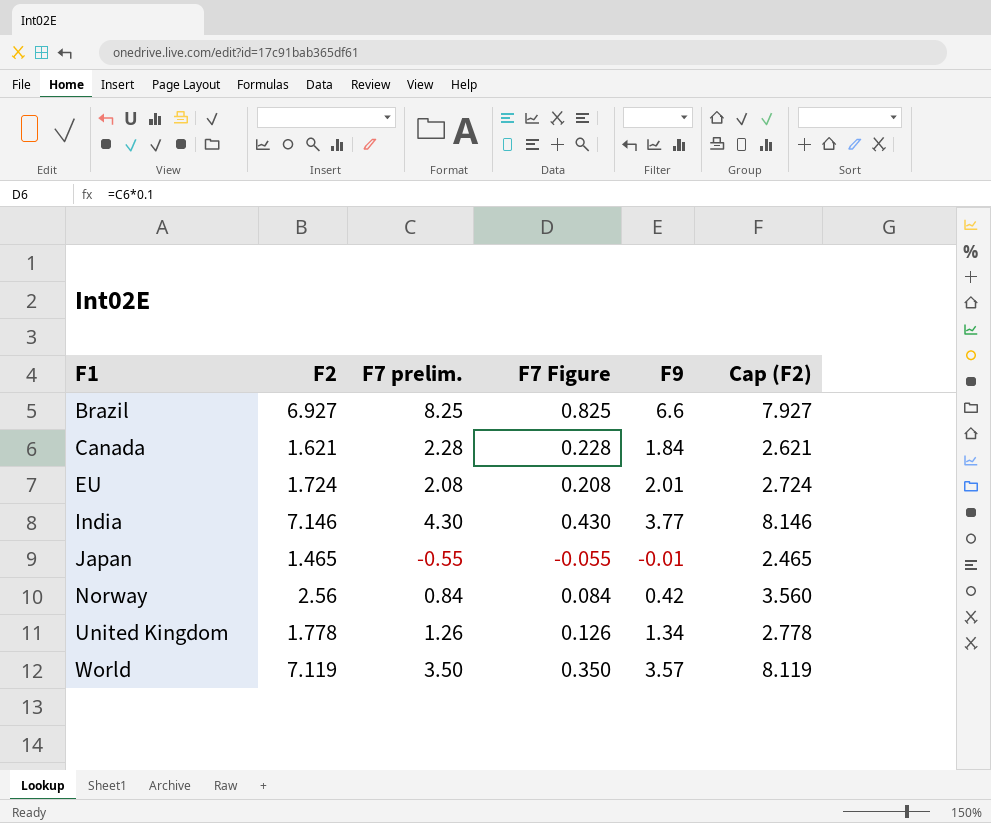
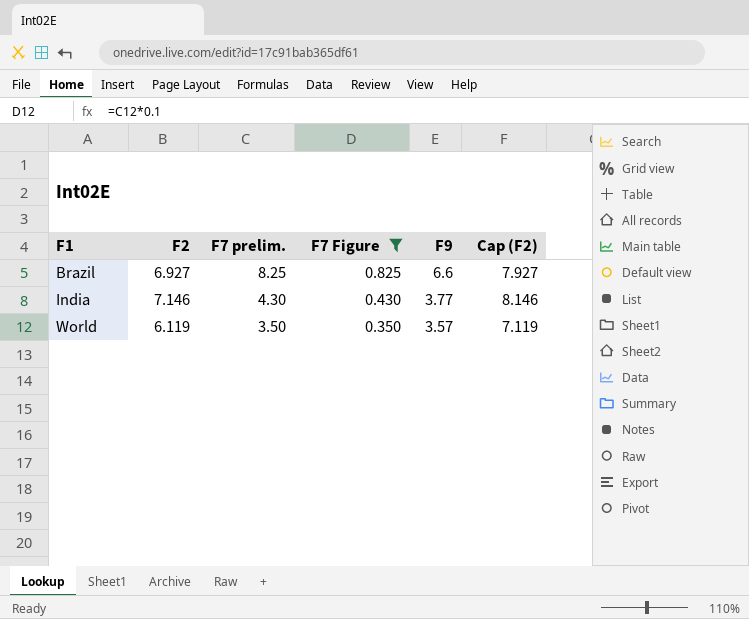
filter: none -> F7 Figure >= 0.350
World | F2: 7.119 -> 6.119
World | Cap (F2): 8.119 -> 7.119

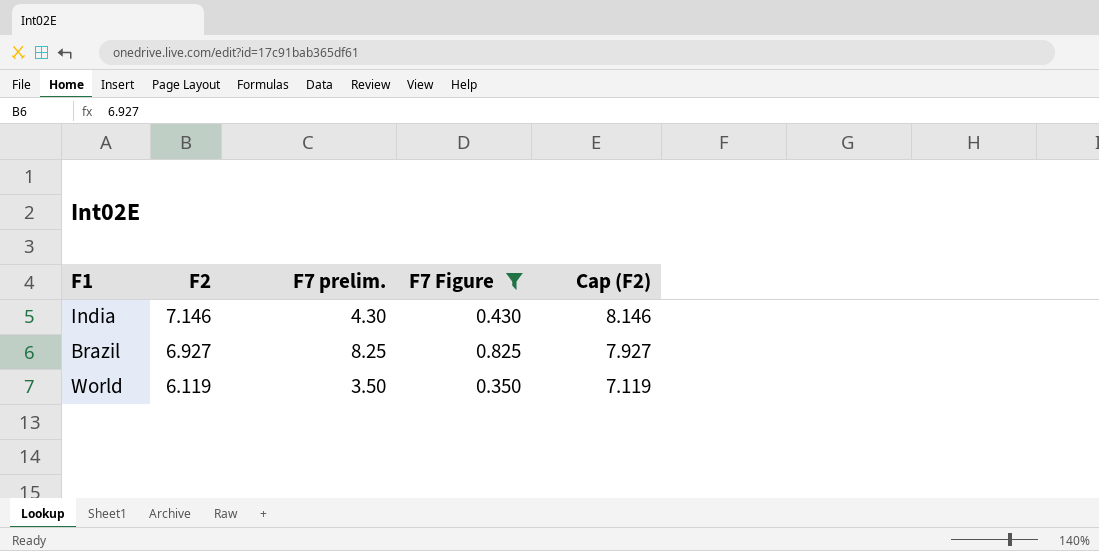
row order: F1 ascending -> F2 descending
column F9 | position: 5 -> none

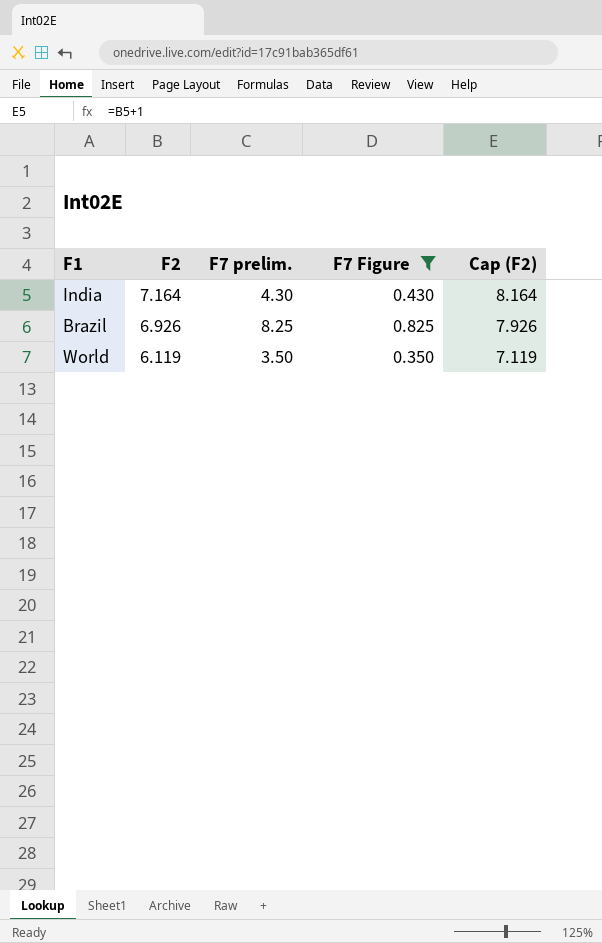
India | F2: 7.146 -> 7.164
India | Cap (F2): 8.146 -> 8.164
Brazil | F2: 6.927 -> 6.926
Brazil | Cap (F2): 7.927 -> 7.926

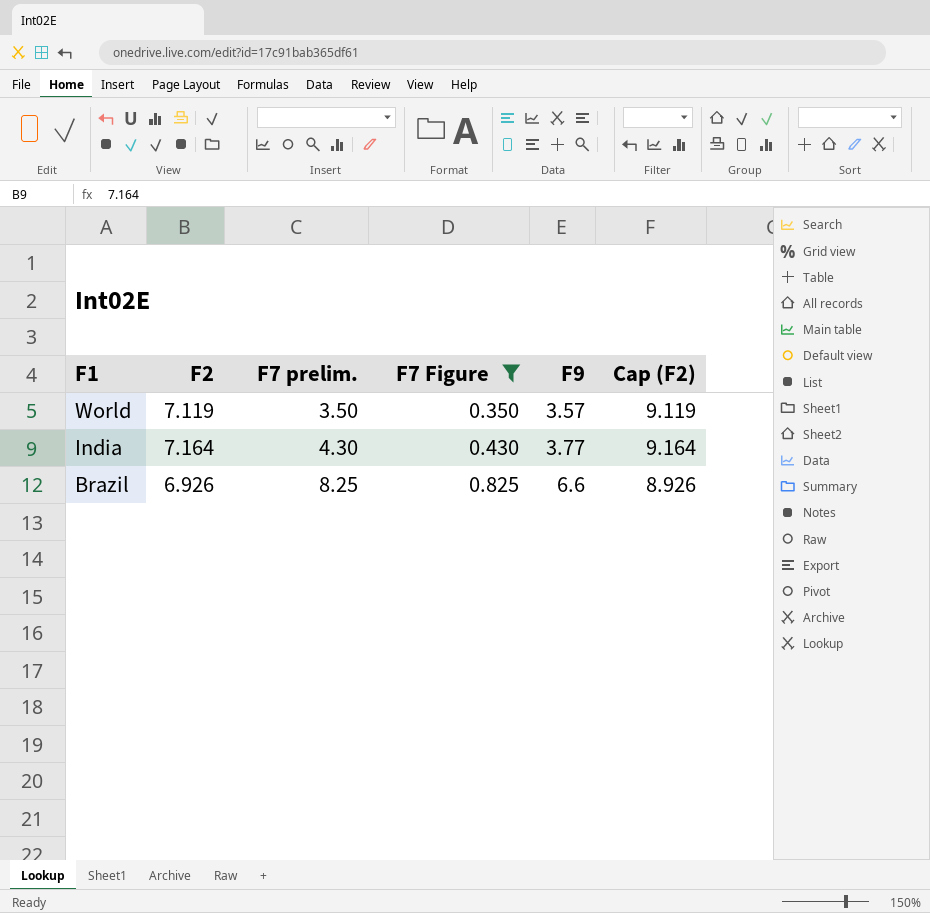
row order: F2 descending -> F1 descending
column F9 | position: none -> 5
column Cap (F2) | formula: [F2] + 1 -> [F2] + 2
World | F2: 6.119 -> 7.119

